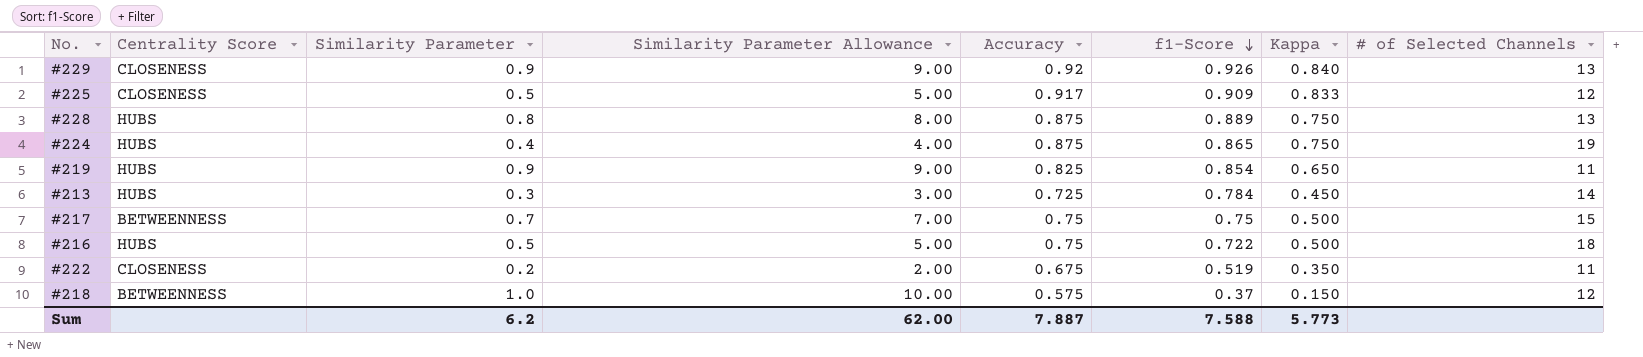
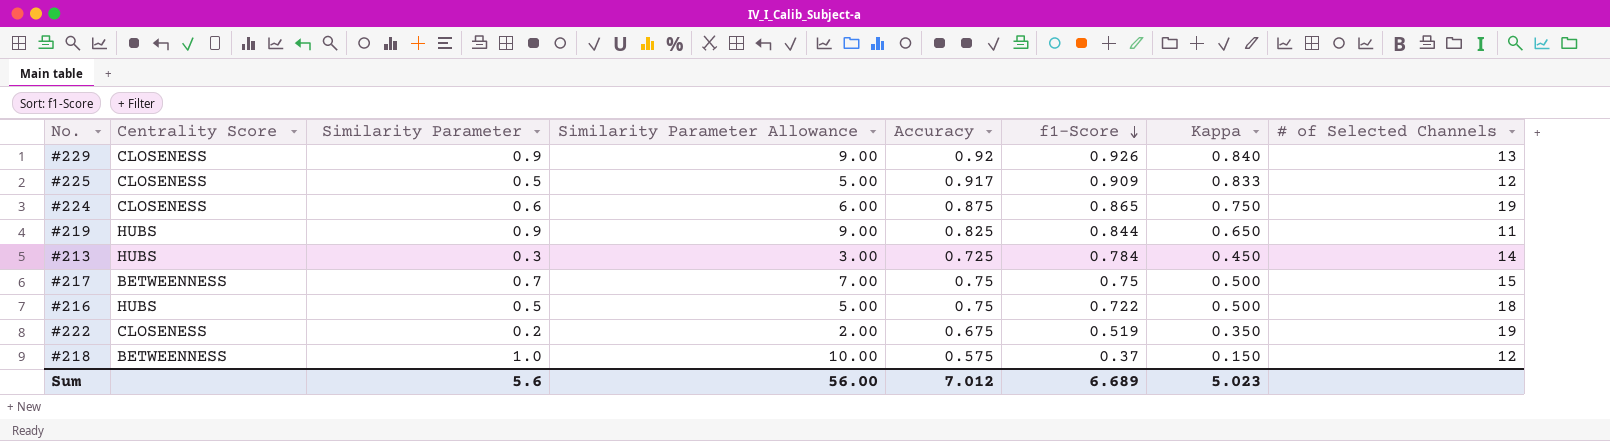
row #228: HUBS | 0.8 | 8.00 | 0.875 | 0.889 | 0.750 | 13 -> none
#224 | Centrality Score: HUBS -> CLOSENESS
#224 | Similarity Parameter: 0.4 -> 0.6
#224 | Similarity Parameter Allowance: 4.00 -> 6.00
#219 | f1-Score: 0.854 -> 0.844
#222 | # of Selected Channels: 11 -> 19
Sum | Similarity Parameter: 6.2 -> 5.6
Sum | Similarity Parameter Allowance: 62.00 -> 56.00
Sum | Accuracy: 7.887 -> 7.012
Sum | f1-Score: 7.588 -> 6.689
Sum | Kappa: 5.773 -> 5.023

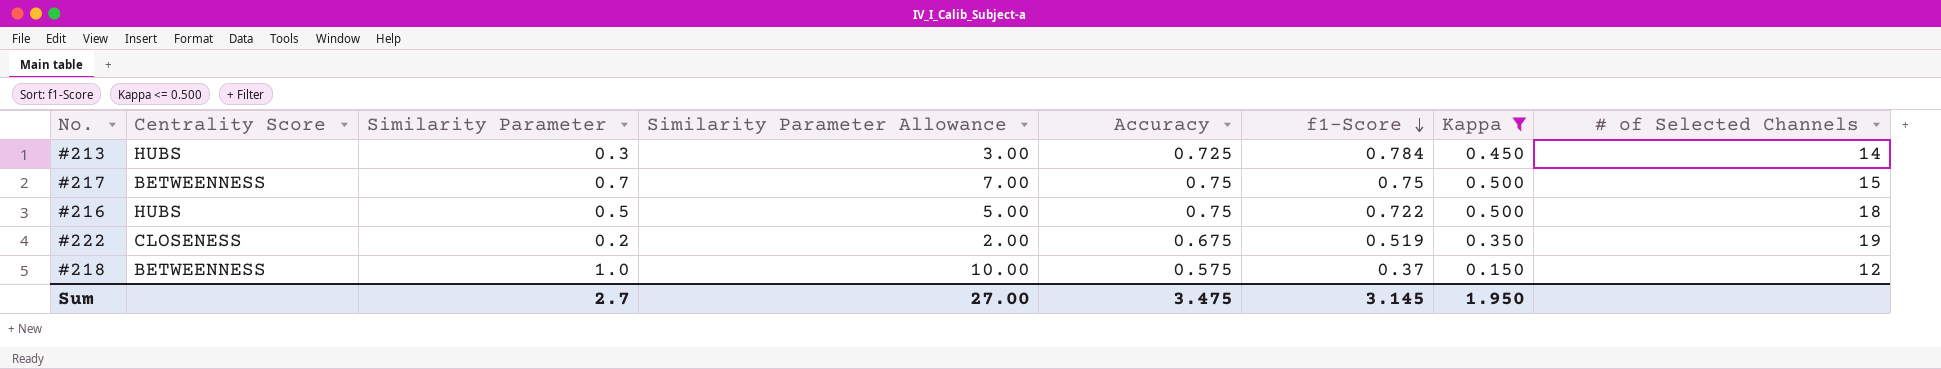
filter: none -> Kappa <= 0.500
Sum | Similarity Parameter: 5.6 -> 2.7
Sum | Similarity Parameter Allowance: 56.00 -> 27.00
Sum | Accuracy: 7.012 -> 3.475
Sum | f1-Score: 6.689 -> 3.145
Sum | Kappa: 5.023 -> 1.950

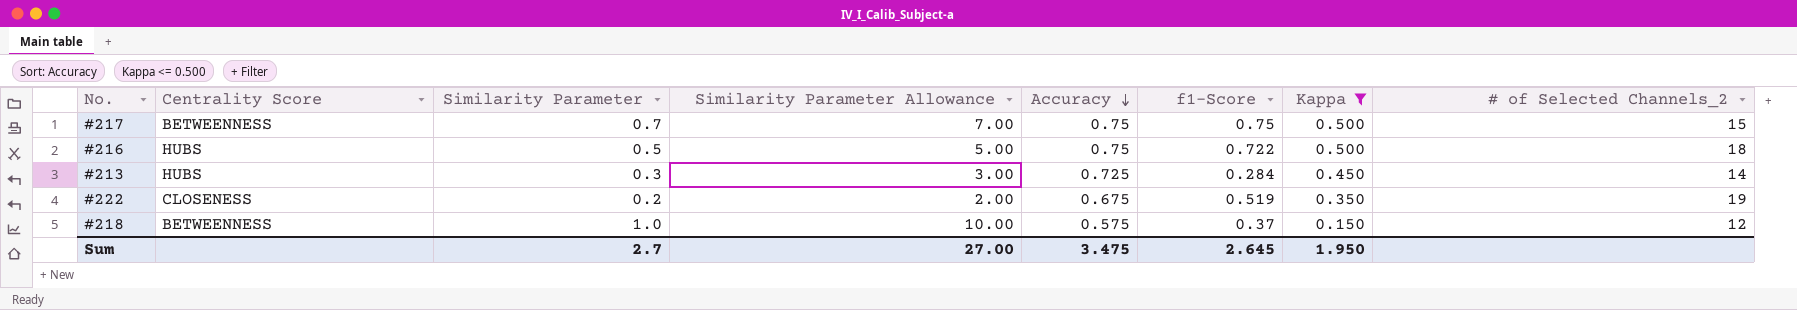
row order: f1-Score descending -> Accuracy descending
column name: # of Selected Channels -> # of Selected Channels_2
#213 | f1-Score: 0.784 -> 0.284
Sum | f1-Score: 3.145 -> 2.645

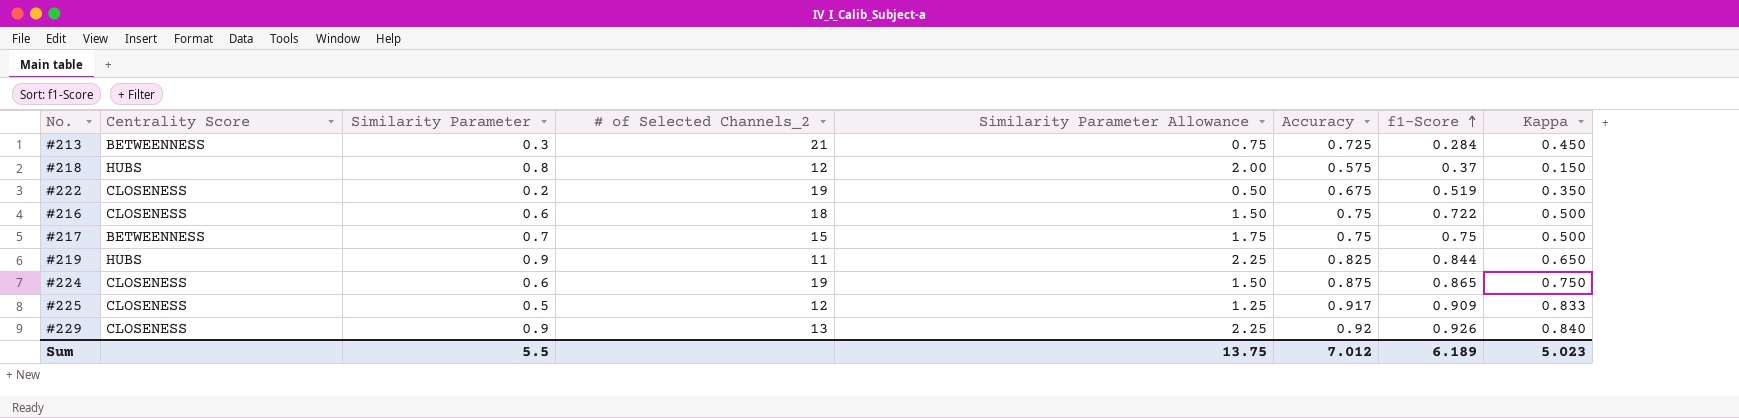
filter: Kappa <= 0.500 -> none
row order: Accuracy descending -> f1-Score ascending
column # of Selected Channels_2 | position: 8 -> 4
column Similarity Parameter Allowance | formula: [Similarity Parameter] * 10 -> [Similarity Parameter] * 2.5
#213 | Centrality Score: HUBS -> BETWEENNESS
#213 | # of Selected Channels_2: 14 -> 21
#218 | Centrality Score: BETWEENNESS -> HUBS
#218 | Similarity Parameter: 1.0 -> 0.8
#216 | Centrality Score: HUBS -> CLOSENESS
#216 | Similarity Parameter: 0.5 -> 0.6
Sum | Similarity Parameter: 2.7 -> 5.5
Sum | Similarity Parameter Allowance: 27.00 -> 13.75
Sum | Accuracy: 3.475 -> 7.012
Sum | f1-Score: 2.645 -> 6.189
Sum | Kappa: 1.950 -> 5.023

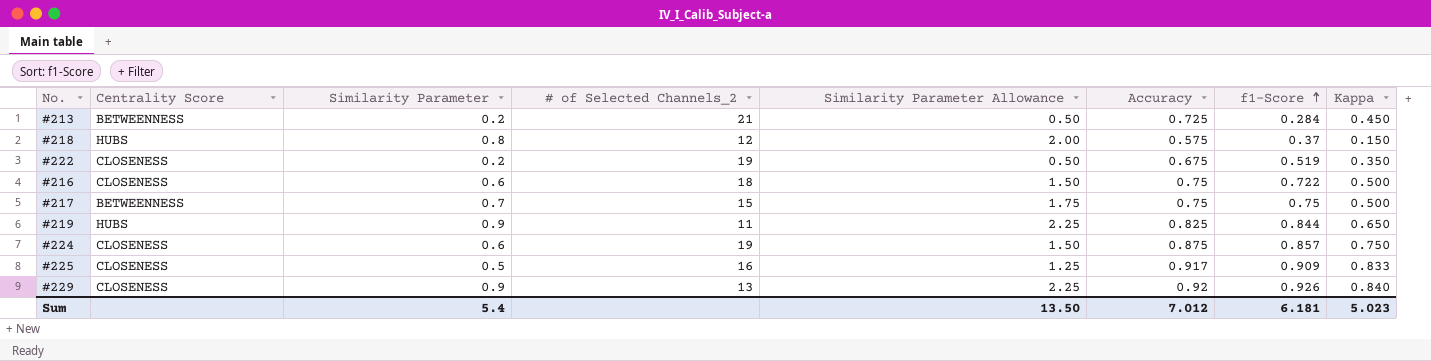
#213 | Similarity Parameter: 0.3 -> 0.2
#213 | Similarity Parameter Allowance: 0.75 -> 0.50
#224 | f1-Score: 0.865 -> 0.857
#225 | # of Selected Channels_2: 12 -> 16
Sum | Similarity Parameter: 5.5 -> 5.4
Sum | Similarity Parameter Allowance: 13.75 -> 13.50
Sum | f1-Score: 6.189 -> 6.181

